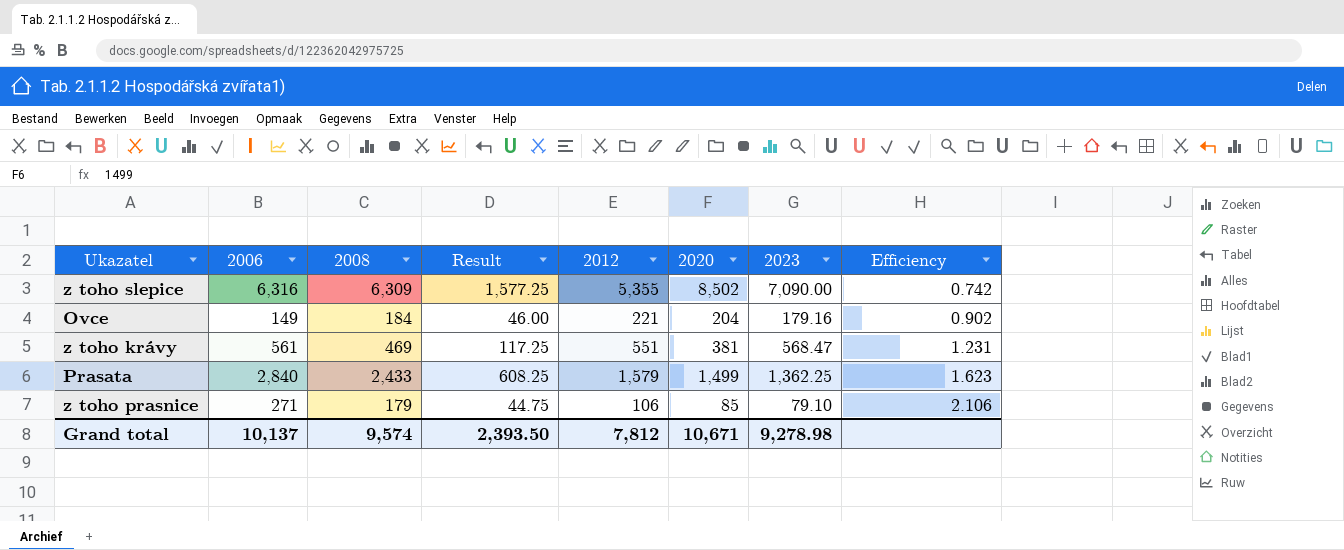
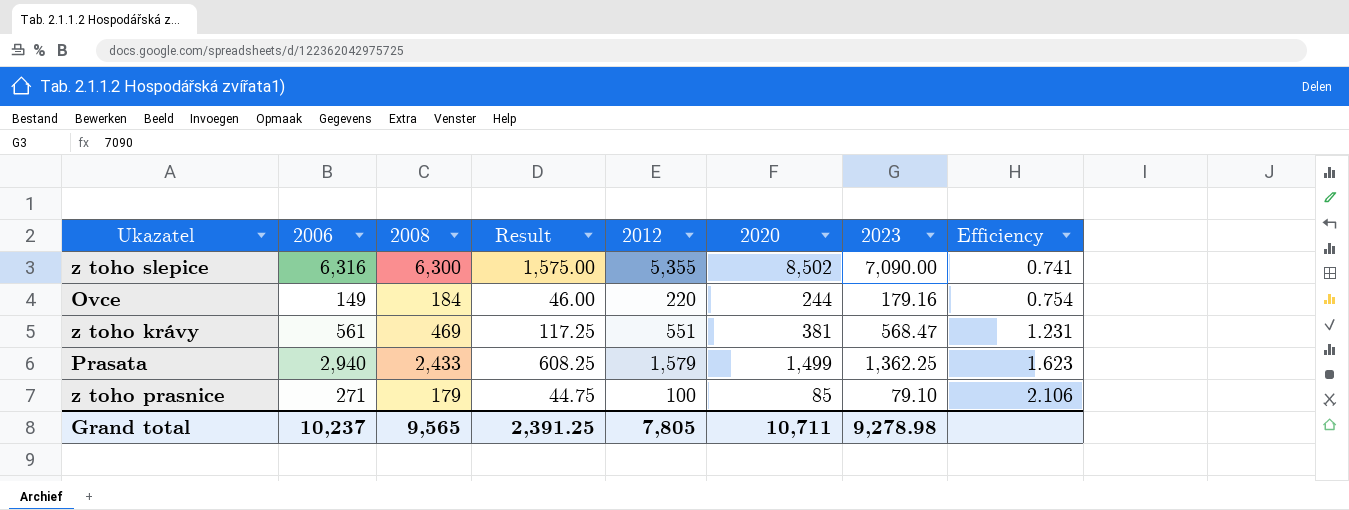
z toho slepice | 2008: 6,309 -> 6,300
z toho slepice | Result: 1,577.25 -> 1,575.00
z toho slepice | Efficiency: 0.742 -> 0.741
Ovce | 2012: 221 -> 220
Ovce | 2020: 204 -> 244
Ovce | Efficiency: 0.902 -> 0.754
Prasata | 2006: 2,840 -> 2,940
z toho prasnice | 2012: 106 -> 100
Grand total | 2006: 10,137 -> 10,237
Grand total | 2008: 9,574 -> 9,565
Grand total | Result: 2,393.50 -> 2,391.25
Grand total | 2012: 7,812 -> 7,805
Grand total | 2020: 10,671 -> 10,711

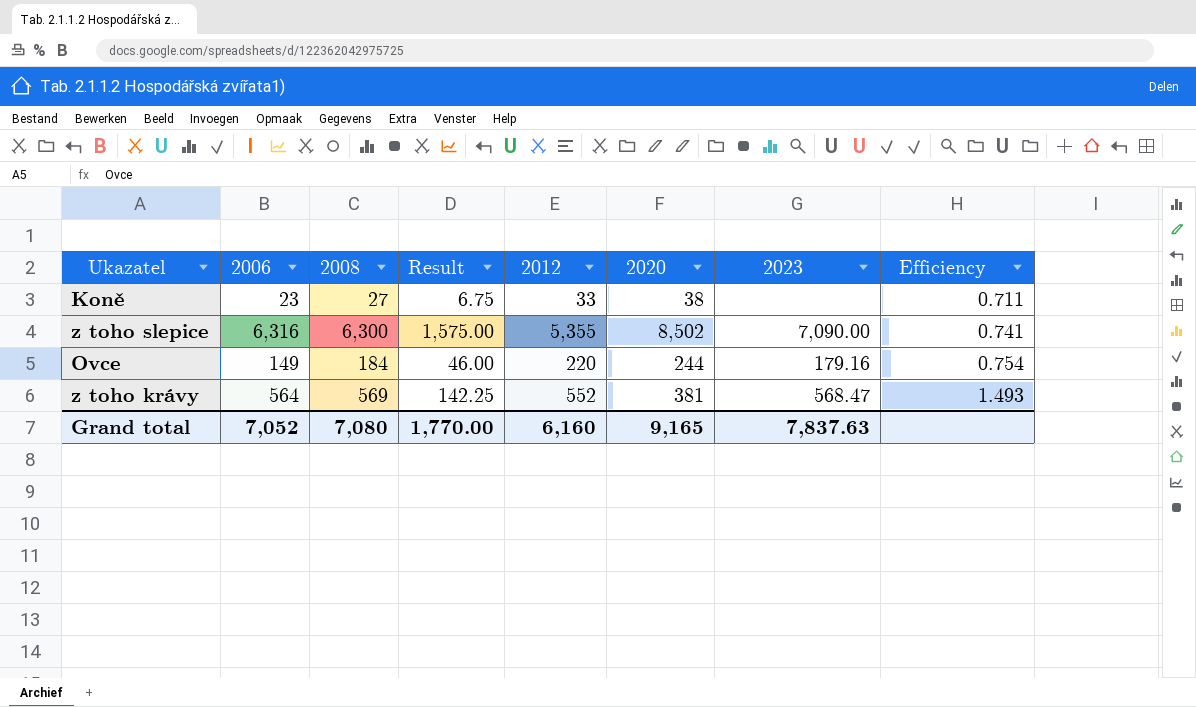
row Prasata: 2,940 | 2,433 | 608.25 | 1,579 | 1,499 | 1,362.25 | 1.623 -> none
row z toho prasnice: 271 | 179 | 44.75 | 100 | 85 | 79.10 | 2.106 -> none
row Koně: none -> 23 | 27 | 6.75 | 33 | 38 | none | 0.711
z toho krávy | 2006: 561 -> 564
z toho krávy | 2008: 469 -> 569
z toho krávy | Result: 117.25 -> 142.25
z toho krávy | 2012: 551 -> 552
z toho krávy | Efficiency: 1.231 -> 1.493
Grand total | 2006: 10,237 -> 7,052
Grand total | 2008: 9,565 -> 7,080
Grand total | Result: 2,391.25 -> 1,770.00
Grand total | 2012: 7,805 -> 6,160
Grand total | 2020: 10,711 -> 9,165
Grand total | 2023: 9,278.98 -> 7,837.63

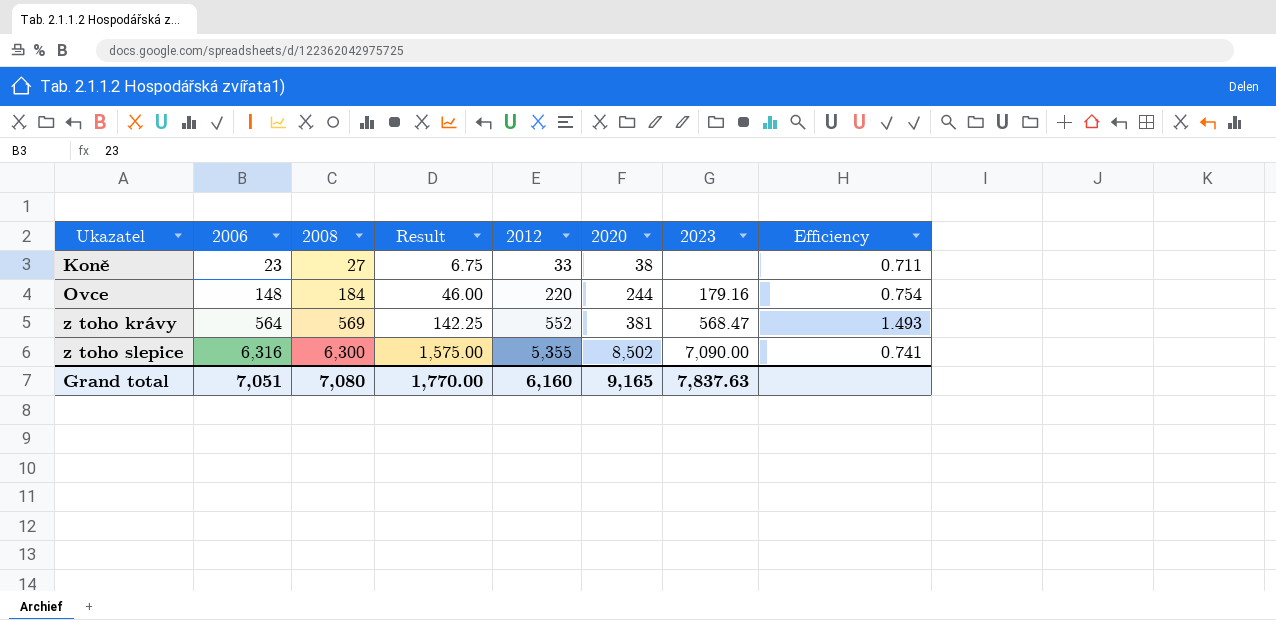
row order: Efficiency ascending -> Ukazatel ascending
Ovce | 2006: 149 -> 148
Grand total | 2006: 7,052 -> 7,051

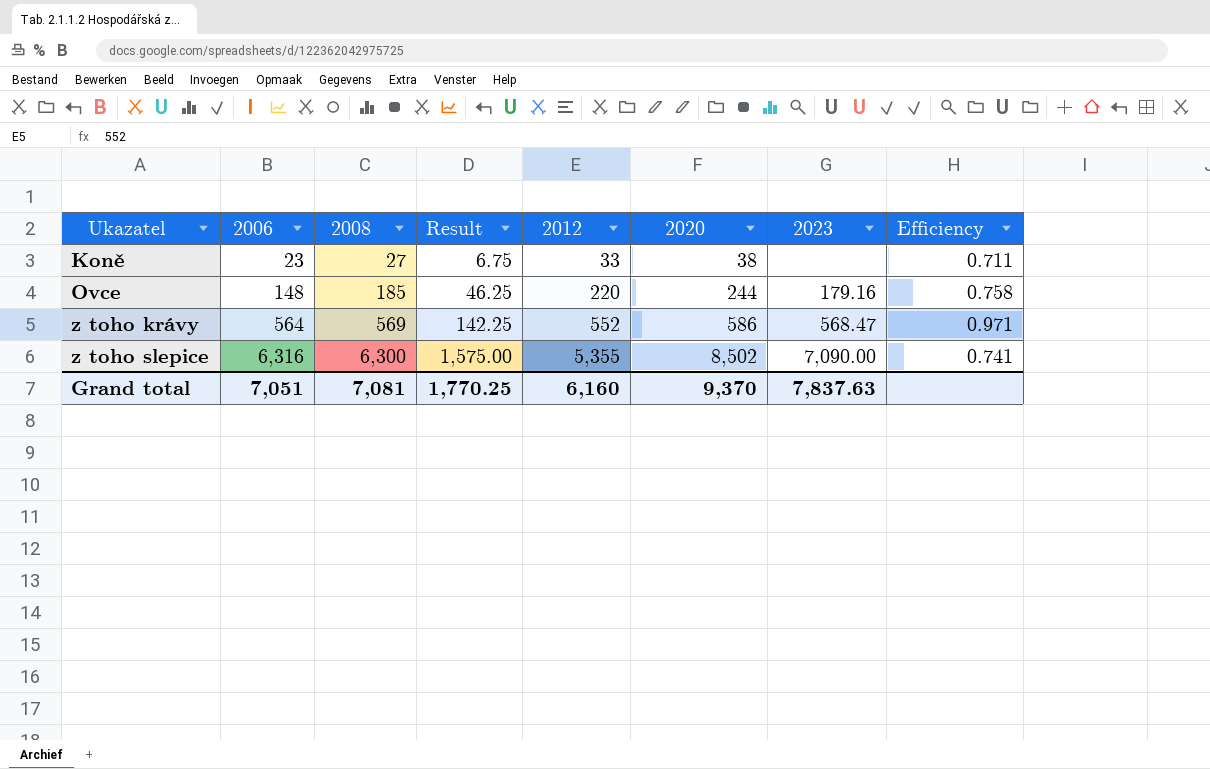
Ovce | 2008: 184 -> 185
Ovce | Result: 46.00 -> 46.25
Ovce | Efficiency: 0.754 -> 0.758
z toho krávy | 2020: 381 -> 586
z toho krávy | Efficiency: 1.493 -> 0.971
Grand total | 2008: 7,080 -> 7,081
Grand total | Result: 1,770.00 -> 1,770.25
Grand total | 2020: 9,165 -> 9,370

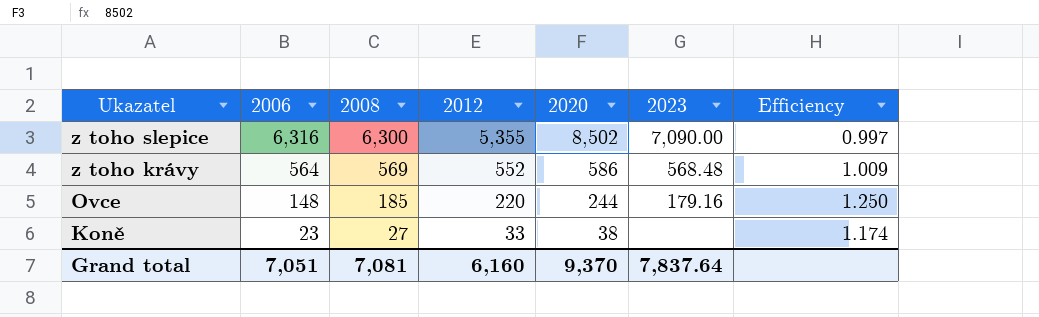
row order: Ukazatel ascending -> Ukazatel descending
column Result | formula: [2008] * 0.25 -> none
column Efficiency | formula: [2008] / [2020] -> [2008] / [2006]
z toho krávy | 2023: 568.47 -> 568.48
Grand total | 2023: 7,837.63 -> 7,837.64

